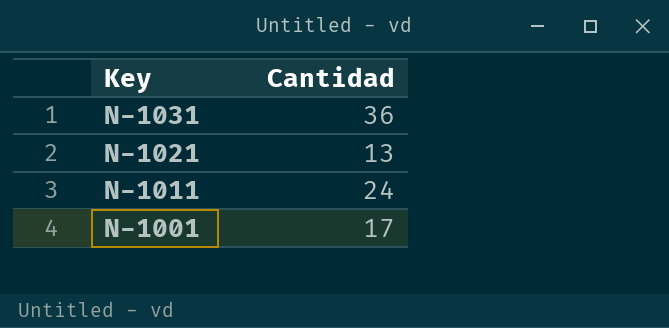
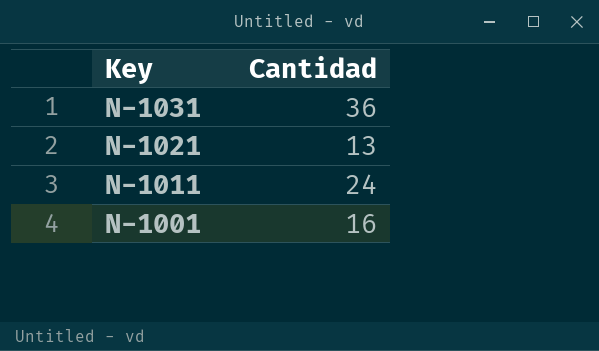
N-1001 | Cantidad: 17 -> 16

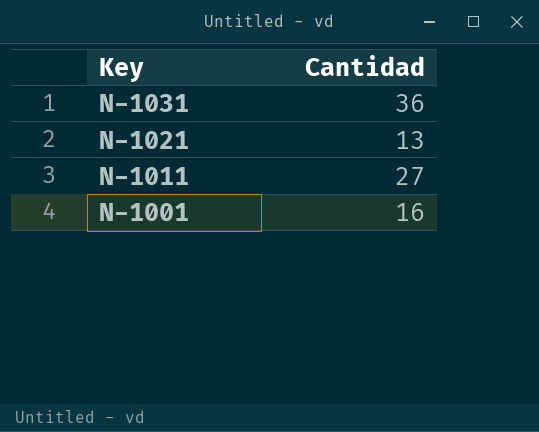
N-1011 | Cantidad: 24 -> 27

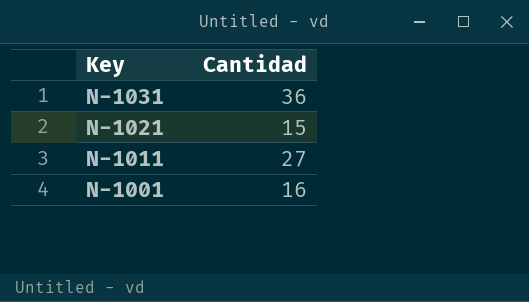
N-1021 | Cantidad: 13 -> 15

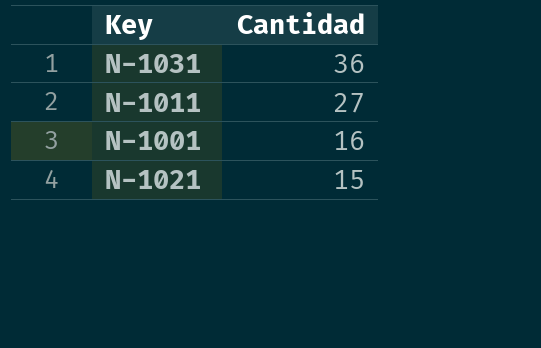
row order: Key descending -> Cantidad descending

